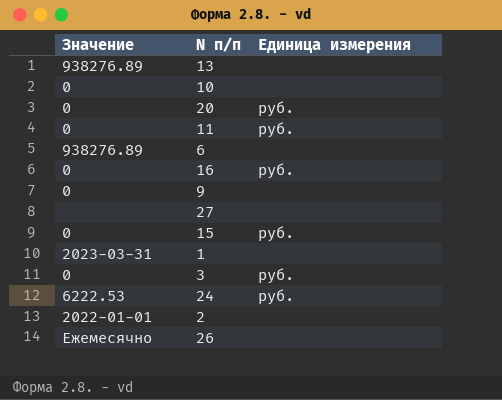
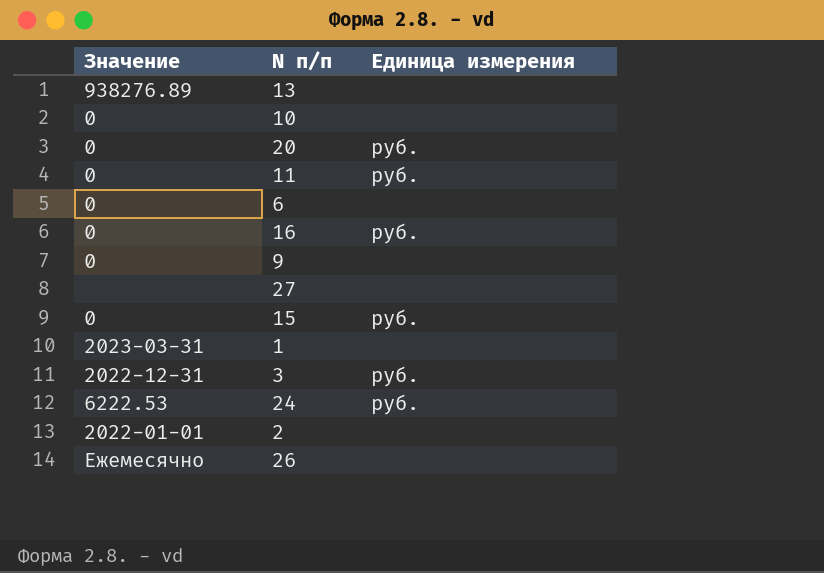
6 | Значение: 938276.89 -> 0
3 | Значение: 0 -> 2022-12-31

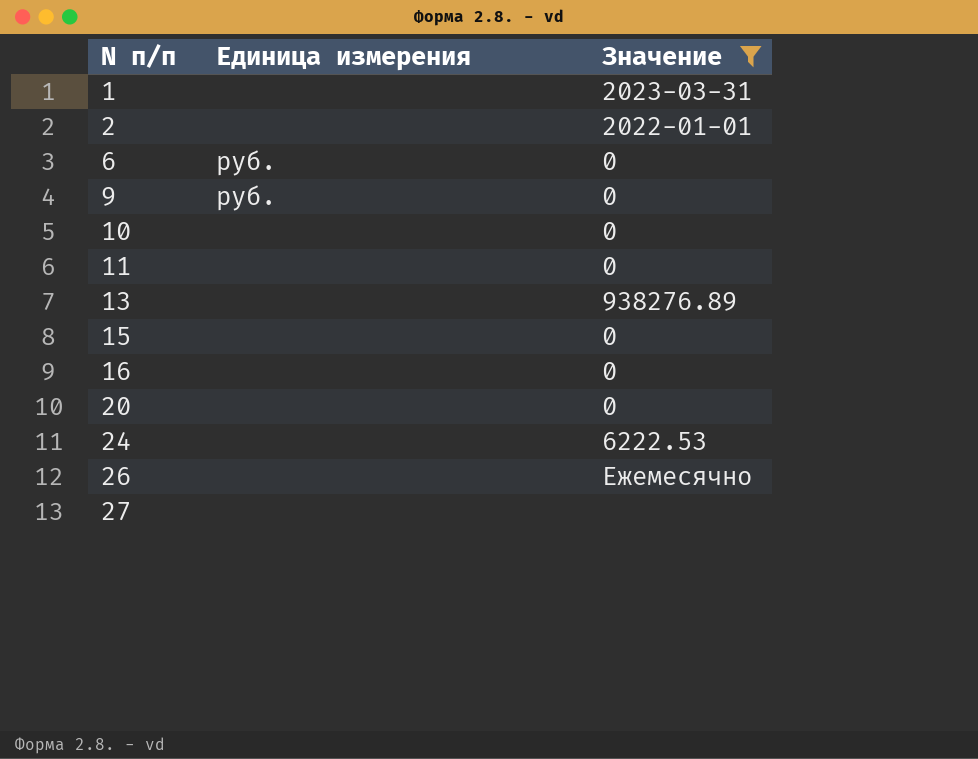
filter: none -> Значение != 2022-12-31
row order: none -> N п/п ascending
column Значение | position: 1 -> 3
6 | Единица измерения: none -> руб.
9 | Единица измерения: none -> руб.
11 | Единица измерения: руб. -> none
15 | Единица измерения: руб. -> none
16 | Единица измерения: руб. -> none
20 | Единица измерения: руб. -> none
24 | Единица измерения: руб. -> none

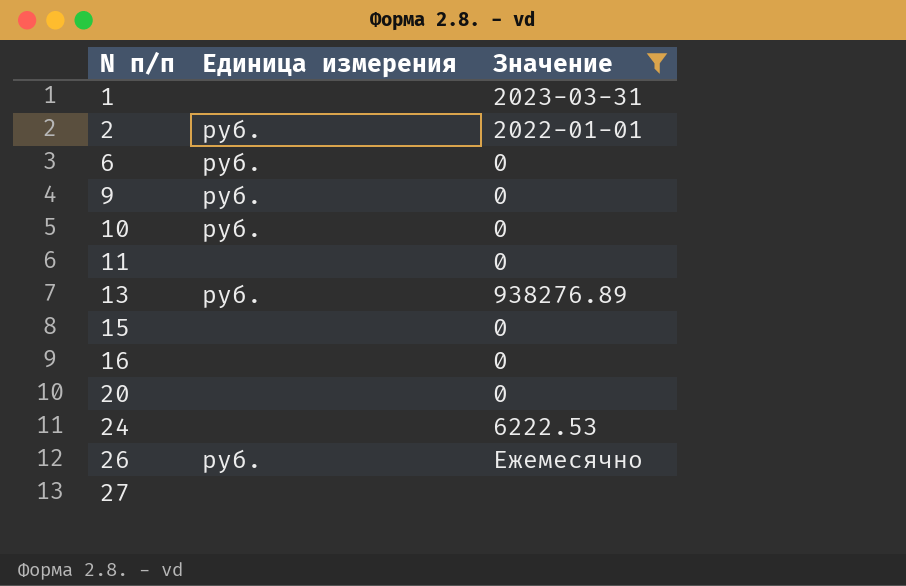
2 | Единица измерения: none -> руб.
10 | Единица измерения: none -> руб.
13 | Единица измерения: none -> руб.
26 | Единица измерения: none -> руб.

